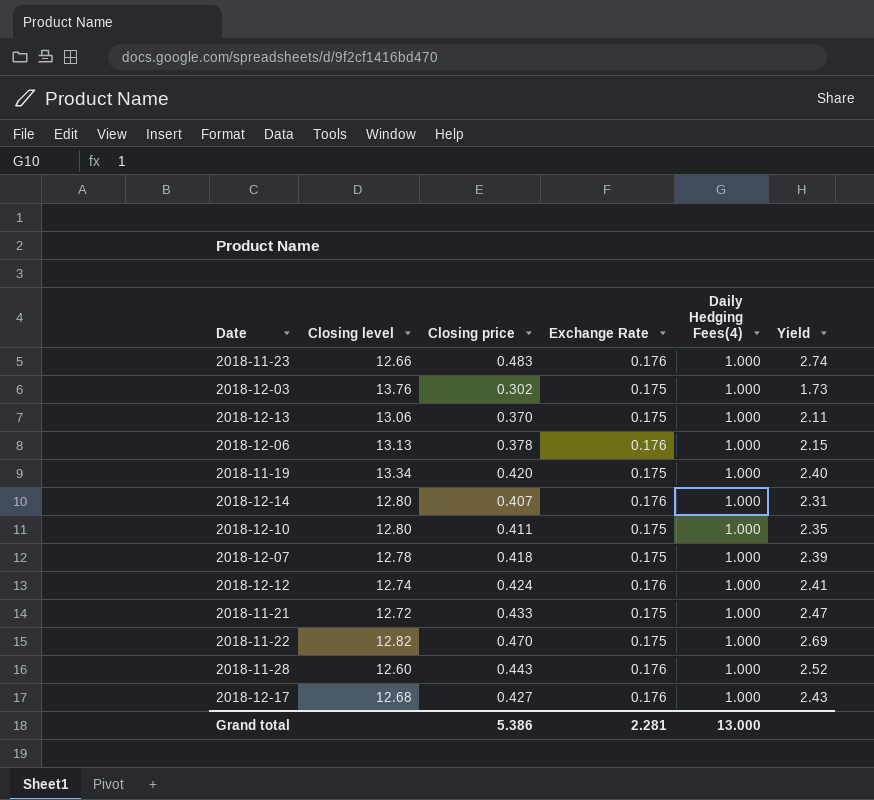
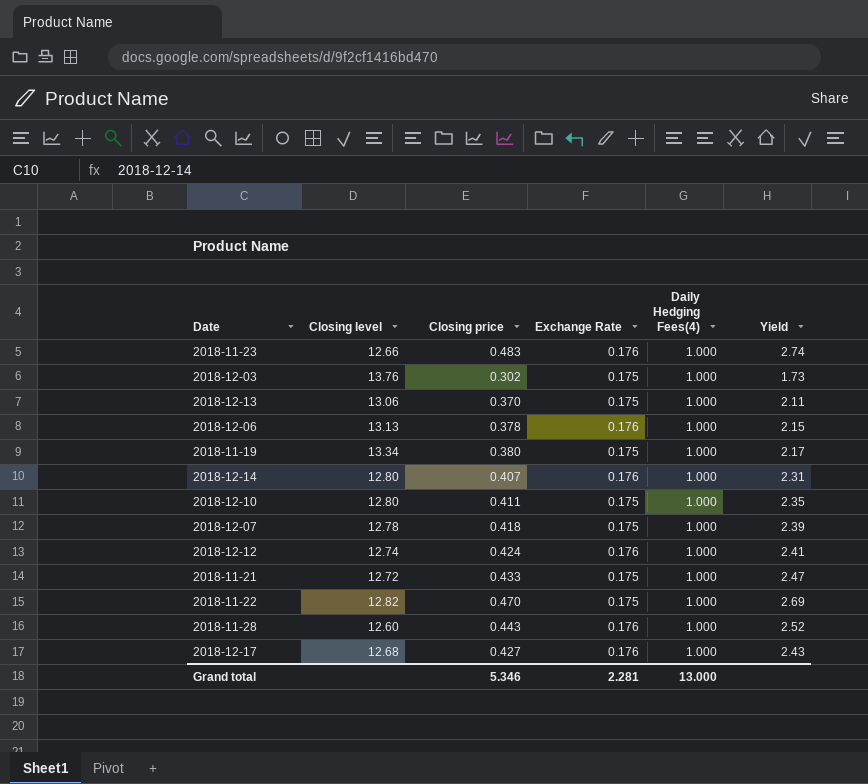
2018-11-19 | Closing price: 0.420 -> 0.380
2018-11-19 | Yield: 2.40 -> 2.17
Grand total | Closing price: 5.386 -> 5.346

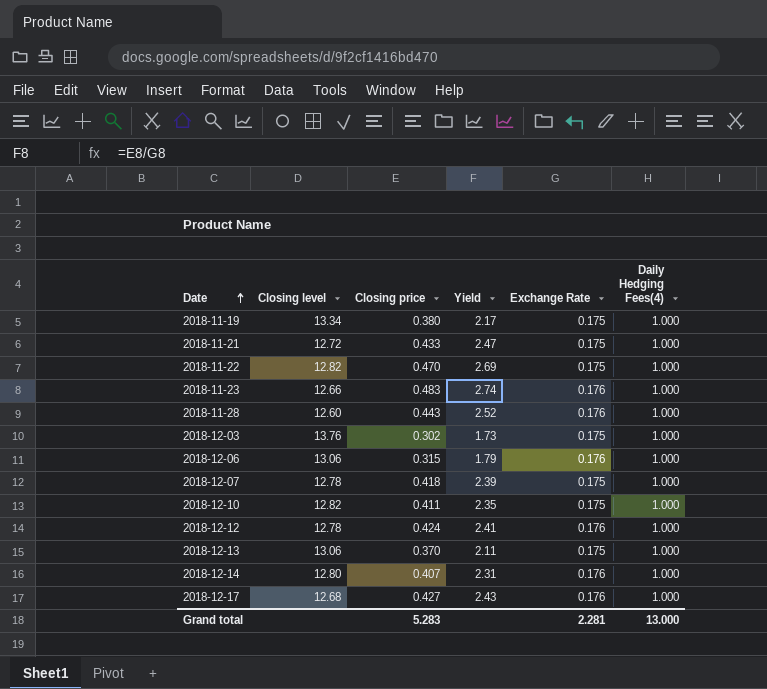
row order: none -> Date ascending
column Yield | position: 6 -> 4
2018-12-06 | Closing level: 13.13 -> 13.06
2018-12-06 | Closing price: 0.378 -> 0.315
2018-12-06 | Yield: 2.15 -> 1.79
2018-12-10 | Closing level: 12.80 -> 12.82
2018-12-12 | Closing level: 12.74 -> 12.78
Grand total | Closing price: 5.346 -> 5.283

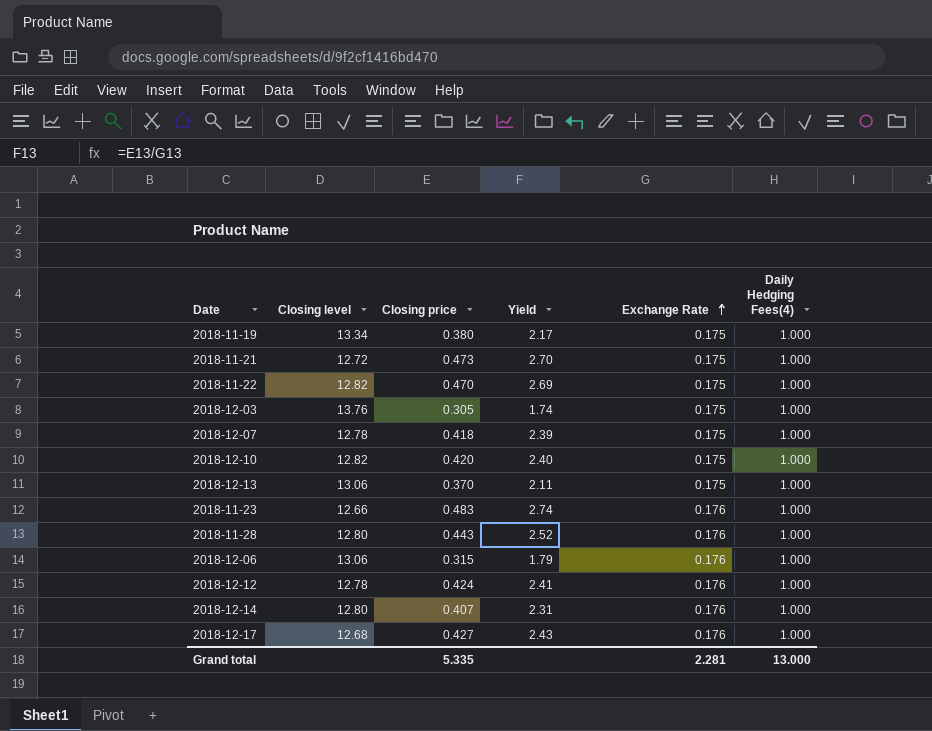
row order: Date ascending -> Exchange Rate ascending
2018-11-21 | Closing price: 0.433 -> 0.473
2018-11-21 | Yield: 2.47 -> 2.70
2018-12-03 | Closing price: 0.302 -> 0.305
2018-12-03 | Yield: 1.73 -> 1.74
2018-12-10 | Closing price: 0.411 -> 0.420
2018-12-10 | Yield: 2.35 -> 2.40
2018-11-28 | Closing level: 12.60 -> 12.80
Grand total | Closing price: 5.283 -> 5.335

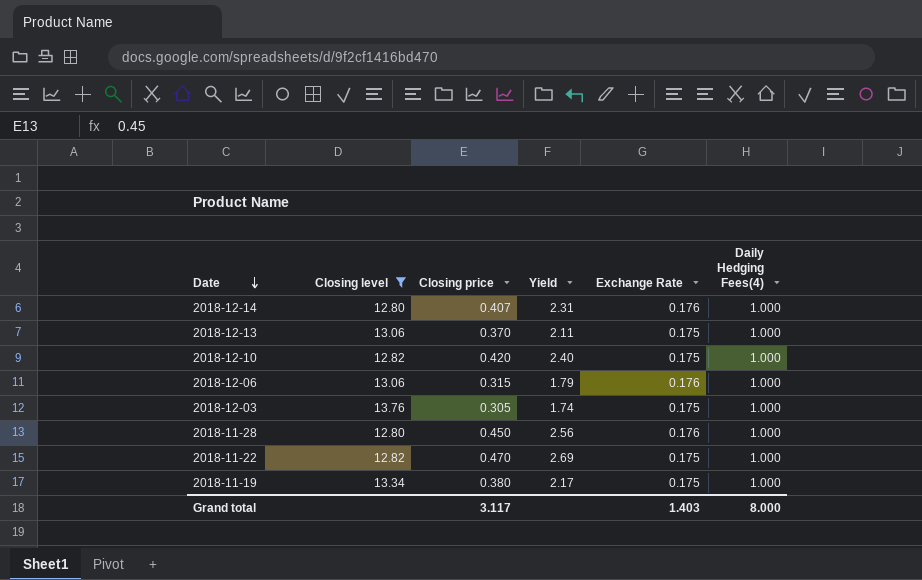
filter: none -> Closing level >= 12.80
row order: Exchange Rate ascending -> Date descending
2018-11-28 | Closing price: 0.443 -> 0.450
2018-11-28 | Yield: 2.52 -> 2.56
Grand total | Closing price: 5.335 -> 3.117
Grand total | Exchange Rate: 2.281 -> 1.403
Grand total | Daily Hedging Fees(4): 13.000 -> 8.000

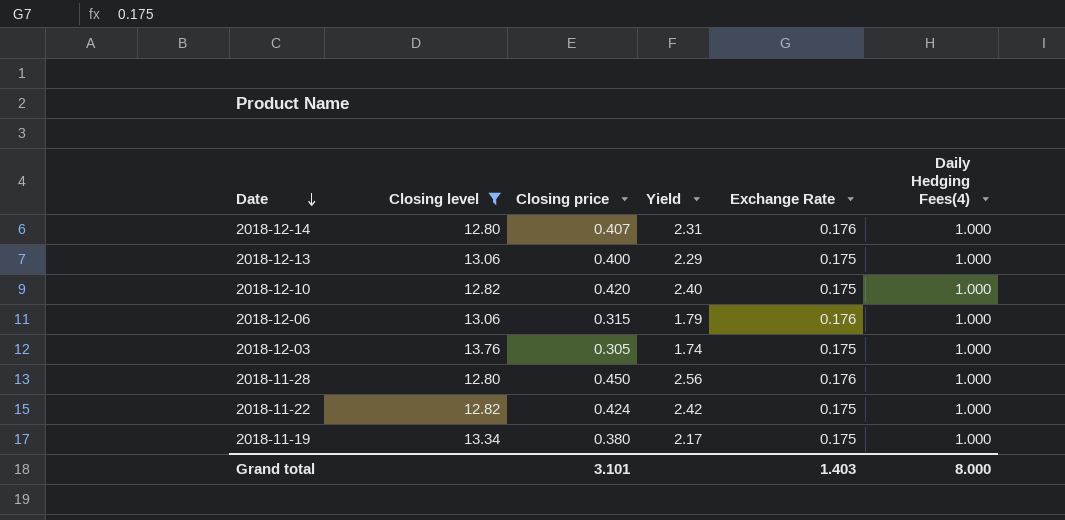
2018-12-13 | Closing price: 0.370 -> 0.400
2018-12-13 | Yield: 2.11 -> 2.29
2018-11-22 | Closing price: 0.470 -> 0.424
2018-11-22 | Yield: 2.69 -> 2.42
Grand total | Closing price: 3.117 -> 3.101

